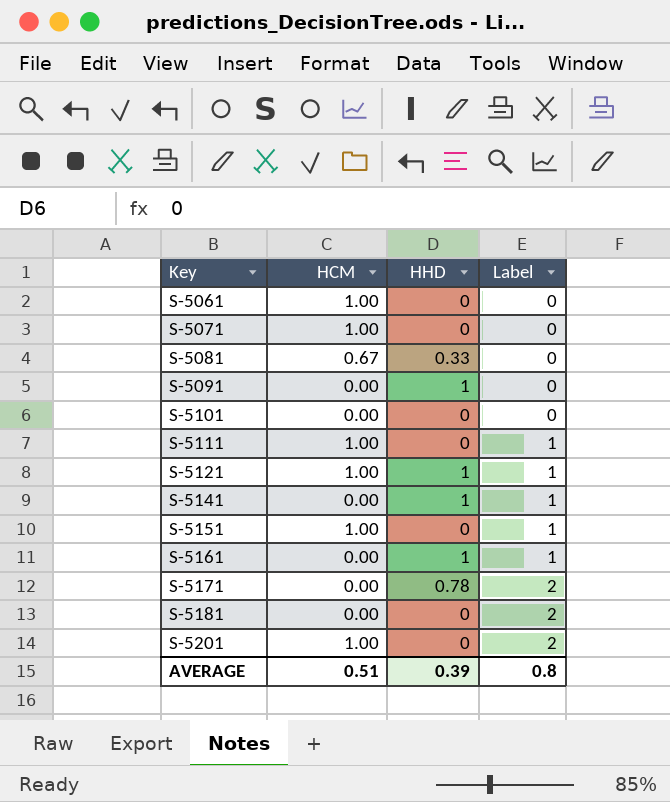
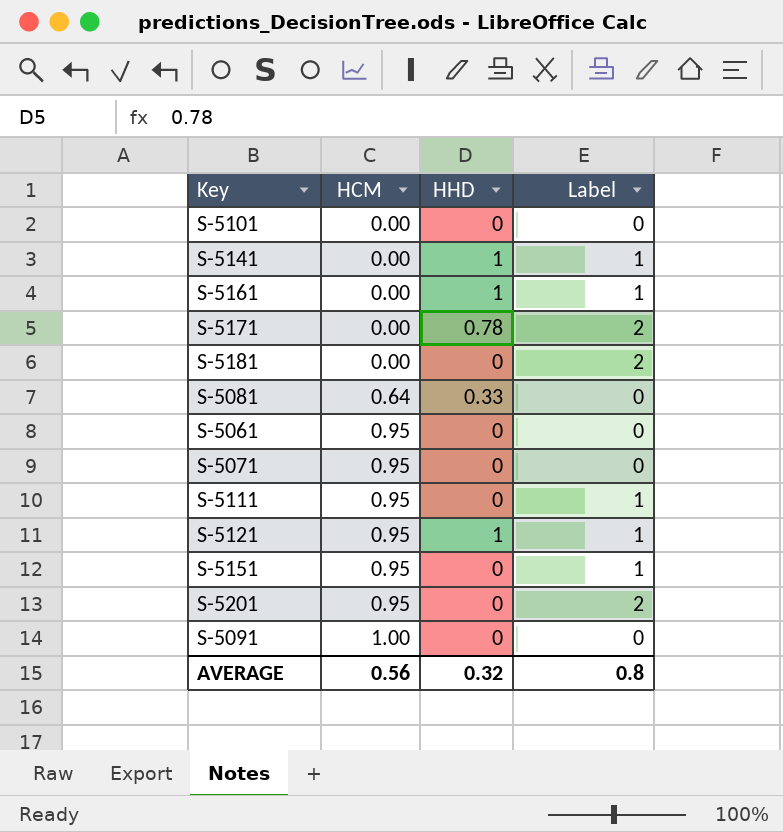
row order: Key ascending -> HCM ascending
S-5081 | HCM: 0.67 -> 0.64
S-5061 | HCM: 1.00 -> 0.95
S-5071 | HCM: 1.00 -> 0.95
S-5111 | HCM: 1.00 -> 0.95
S-5121 | HCM: 1.00 -> 0.95
S-5151 | HCM: 1.00 -> 0.95
S-5201 | HCM: 1.00 -> 0.95
S-5091 | HCM: 0.00 -> 1.00
S-5091 | HHD: 1 -> 0
AVERAGE | HCM: 0.51 -> 0.56
AVERAGE | HHD: 0.39 -> 0.32

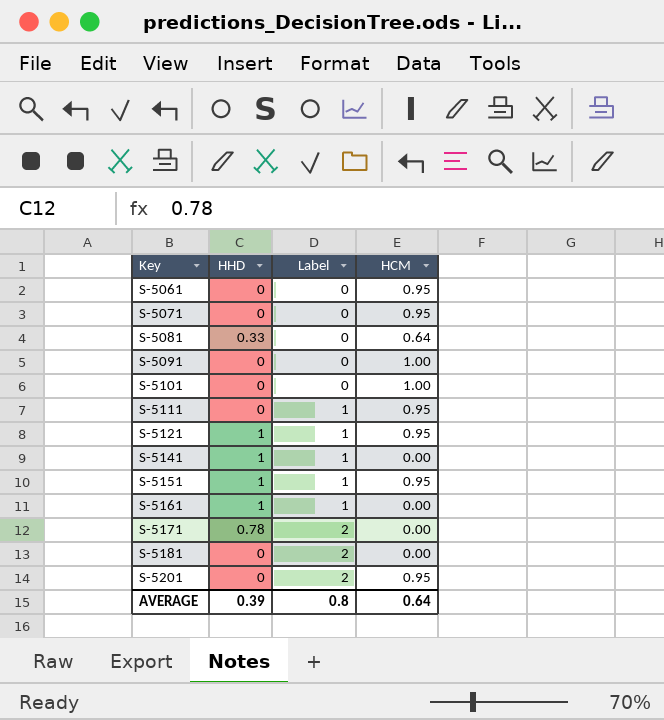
row order: HCM ascending -> Key ascending
column HCM | position: 2 -> 4
S-5101 | HCM: 0.00 -> 1.00
S-5151 | HHD: 0 -> 1
AVERAGE | HHD: 0.32 -> 0.39
AVERAGE | HCM: 0.56 -> 0.64

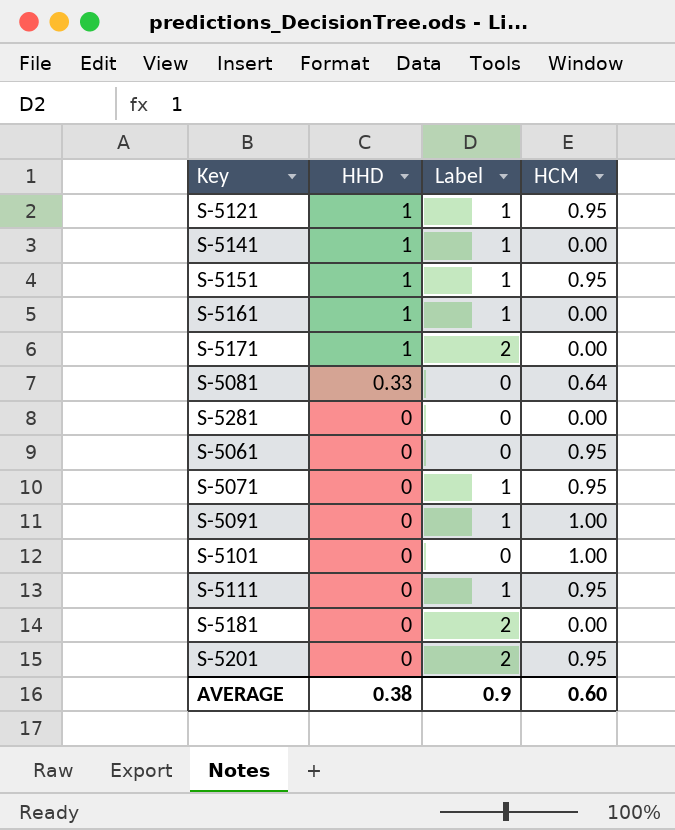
row order: Key ascending -> HHD descending
S-5171 | HHD: 0.78 -> 1
row S-5281: none -> 0 | 0 | 0.00
S-5071 | Label: 0 -> 1
S-5091 | Label: 0 -> 1
AVERAGE | HHD: 0.39 -> 0.38
AVERAGE | Label: 0.8 -> 0.9
AVERAGE | HCM: 0.64 -> 0.60

